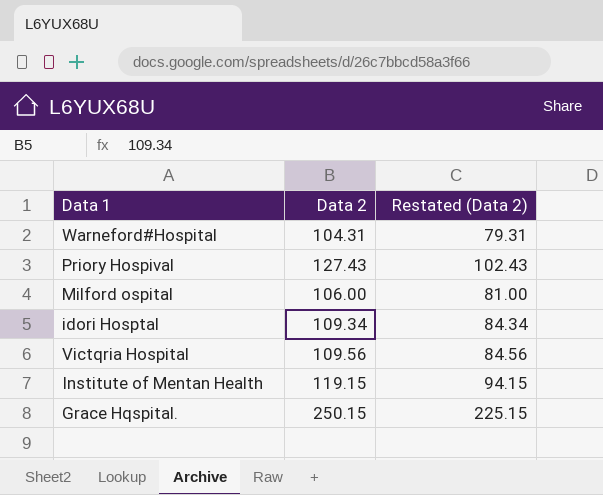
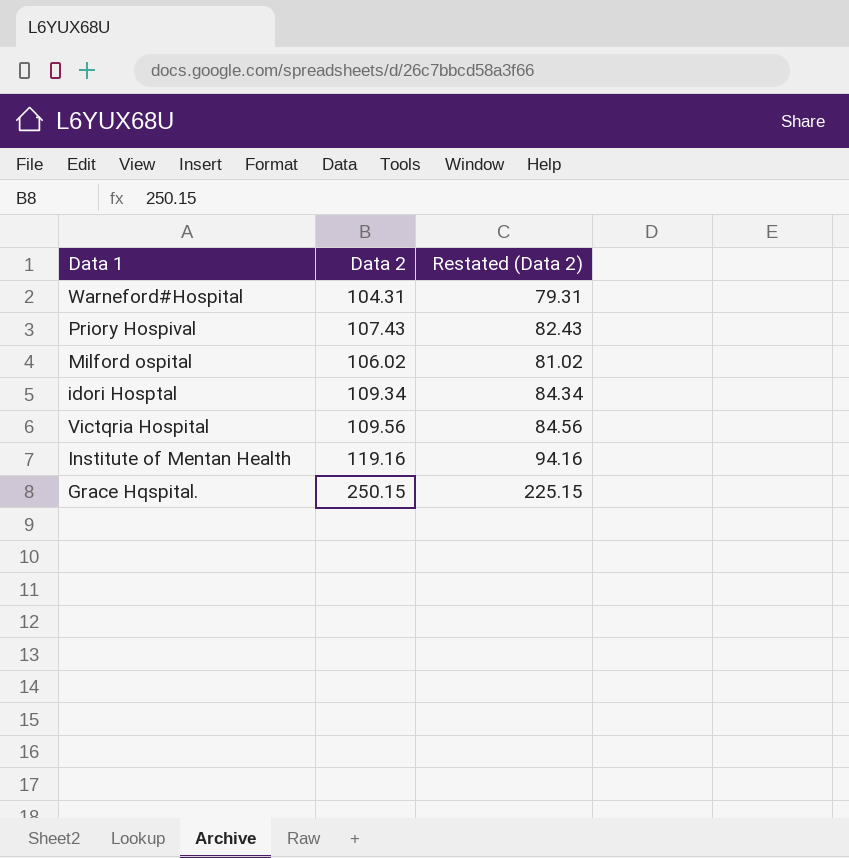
Priory Hospival | Data 2: 127.43 -> 107.43
Priory Hospival | Restated (Data 2): 102.43 -> 82.43
Milford ospital | Data 2: 106.00 -> 106.02
Milford ospital | Restated (Data 2): 81.00 -> 81.02
Institute of Mentan Health | Data 2: 119.15 -> 119.16
Institute of Mentan Health | Restated (Data 2): 94.15 -> 94.16

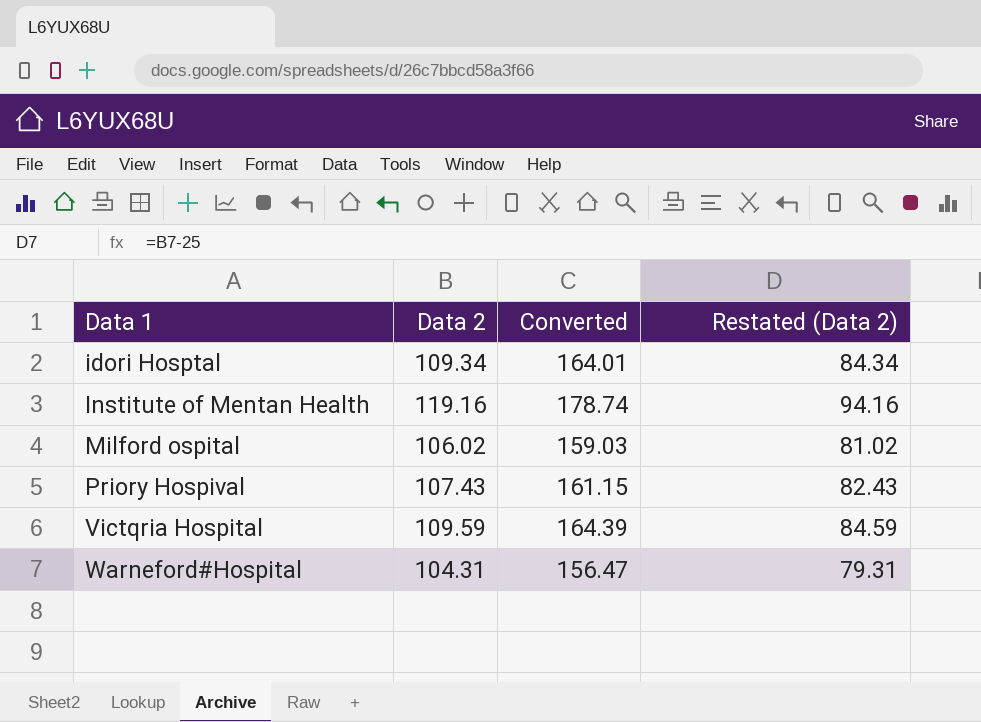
row order: none -> Data 1 ascending
column Converted | formula: none -> [Data 2] * 1.5
row Grace Hqspital.: 250.15 | 225.15 -> none
Victqria Hospital | Data 2: 109.56 -> 109.59
Victqria Hospital | Restated (Data 2): 84.56 -> 84.59

